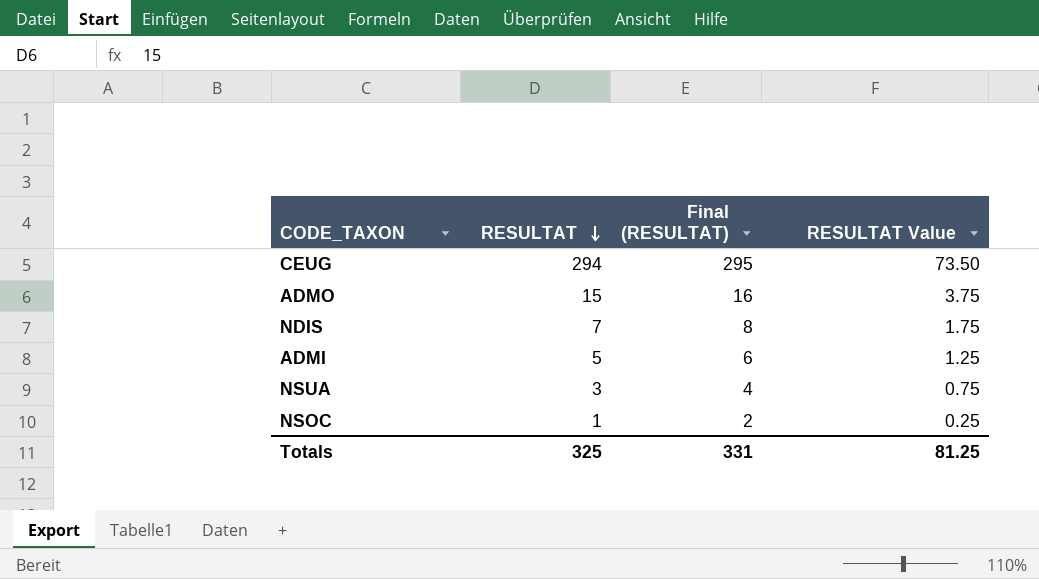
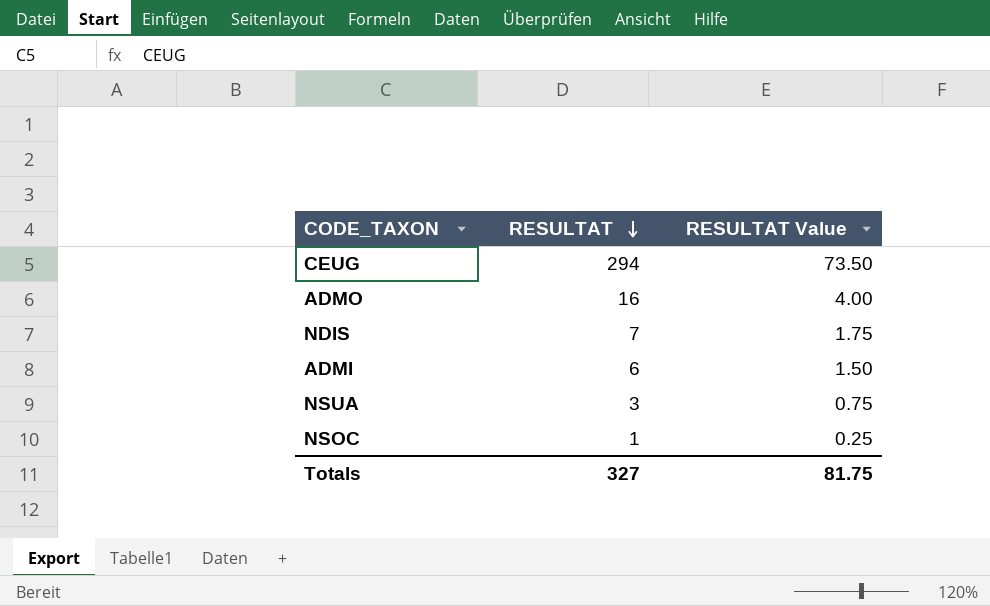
column Final (RESULTAT) | formula: [RESULTAT] + 1 -> none
ADMO | RESULTAT: 15 -> 16
ADMO | RESULTAT Value: 3.75 -> 4.00
ADMI | RESULTAT: 5 -> 6
ADMI | RESULTAT Value: 1.25 -> 1.50
Totals | RESULTAT: 325 -> 327
Totals | RESULTAT Value: 81.25 -> 81.75

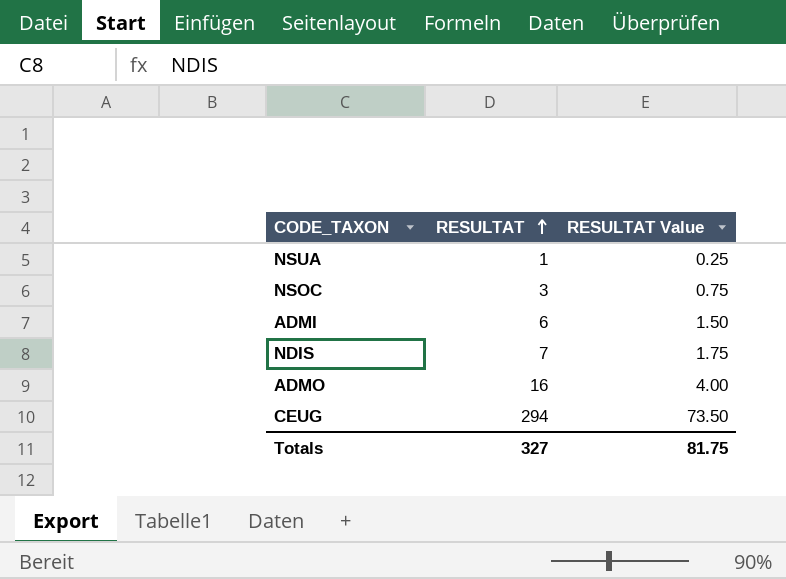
row order: RESULTAT descending -> RESULTAT ascending
NSUA | RESULTAT: 3 -> 1
NSUA | RESULTAT Value: 0.75 -> 0.25
NSOC | RESULTAT: 1 -> 3
NSOC | RESULTAT Value: 0.25 -> 0.75

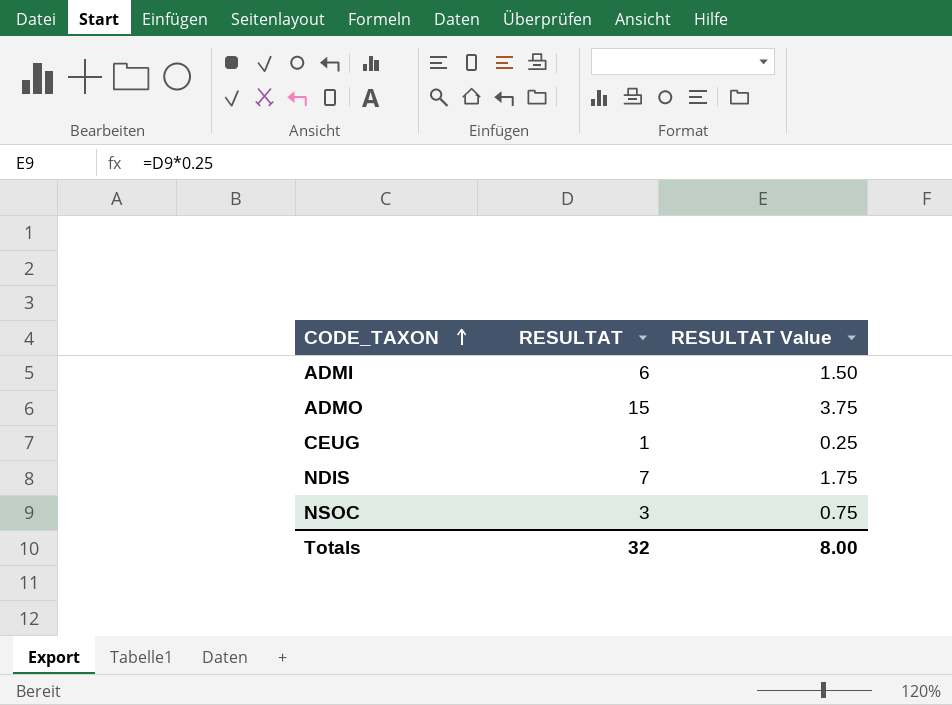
row order: RESULTAT ascending -> CODE_TAXON ascending
row NSUA: 1 | 0.25 -> none
ADMO | RESULTAT: 16 -> 15
ADMO | RESULTAT Value: 4.00 -> 3.75
CEUG | RESULTAT: 294 -> 1
CEUG | RESULTAT Value: 73.50 -> 0.25
Totals | RESULTAT: 327 -> 32
Totals | RESULTAT Value: 81.75 -> 8.00

